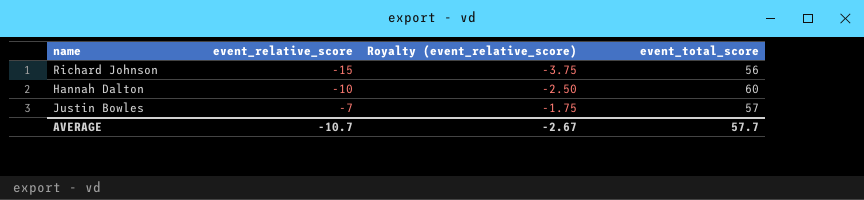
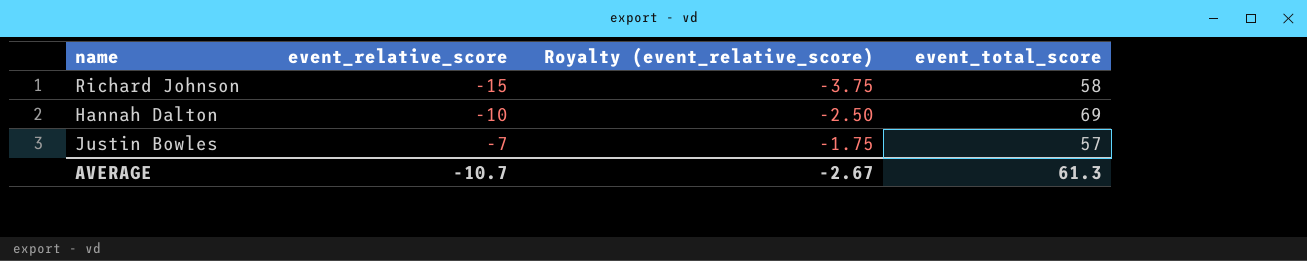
Richard Johnson | event_total_score: 56 -> 58
Hannah Dalton | event_total_score: 60 -> 69
AVERAGE | event_total_score: 57.7 -> 61.3

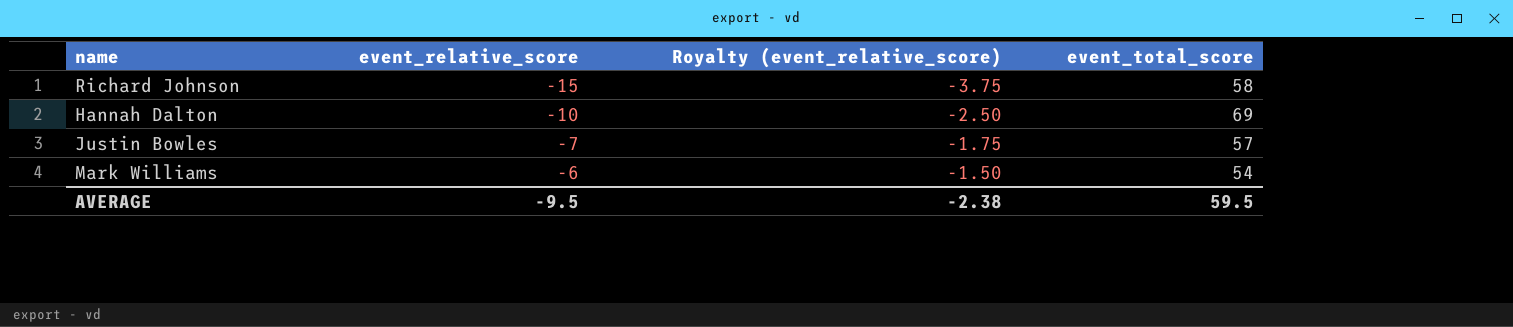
row Mark Williams: none -> -6 | -1.50 | 54
AVERAGE | event_relative_score: -10.7 -> -9.5
AVERAGE | Royalty (event_relative_score): -2.67 -> -2.38
AVERAGE | event_total_score: 61.3 -> 59.5

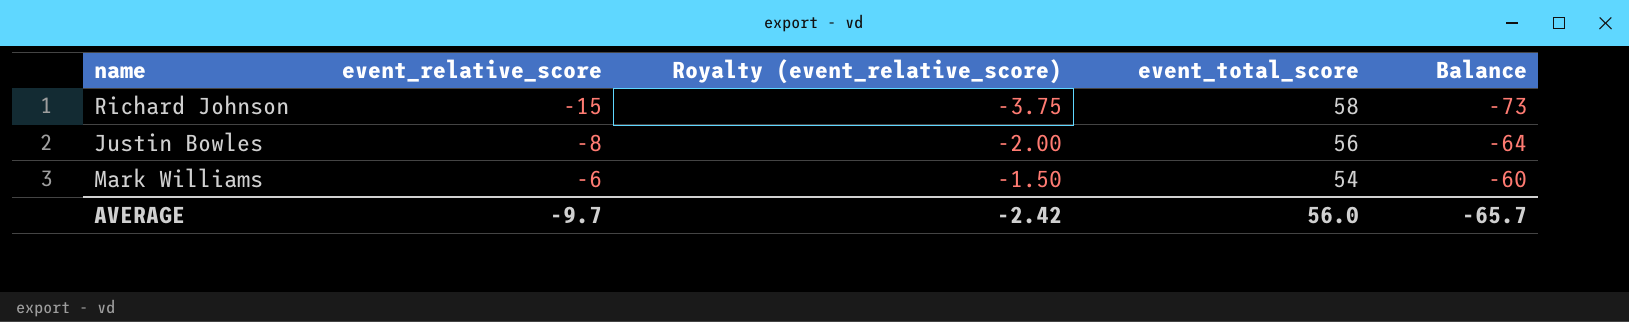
column Balance | formula: none -> [event_relative_score] - [event_total_score]
row Hannah Dalton: -10 | -2.50 | 69 -> none
Justin Bowles | event_relative_score: -7 -> -8
Justin Bowles | Royalty (event_relative_score): -1.75 -> -2.00
Justin Bowles | event_total_score: 57 -> 56
AVERAGE | event_relative_score: -9.5 -> -9.7
AVERAGE | Royalty (event_relative_score): -2.38 -> -2.42
AVERAGE | event_total_score: 59.5 -> 56.0

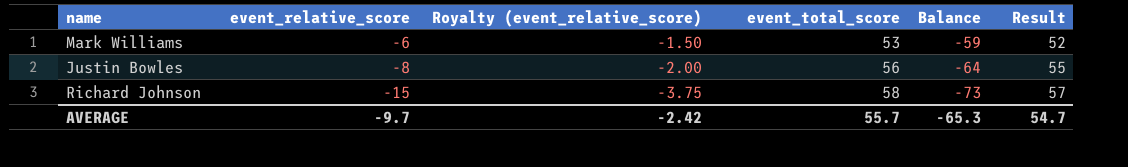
row order: event_relative_score ascending -> event_relative_score descending
column Result | formula: none -> [event_total_score] - 1
Mark Williams | event_total_score: 54 -> 53
Mark Williams | Balance: -60 -> -59
AVERAGE | event_total_score: 56.0 -> 55.7
AVERAGE | Balance: -65.7 -> -65.3

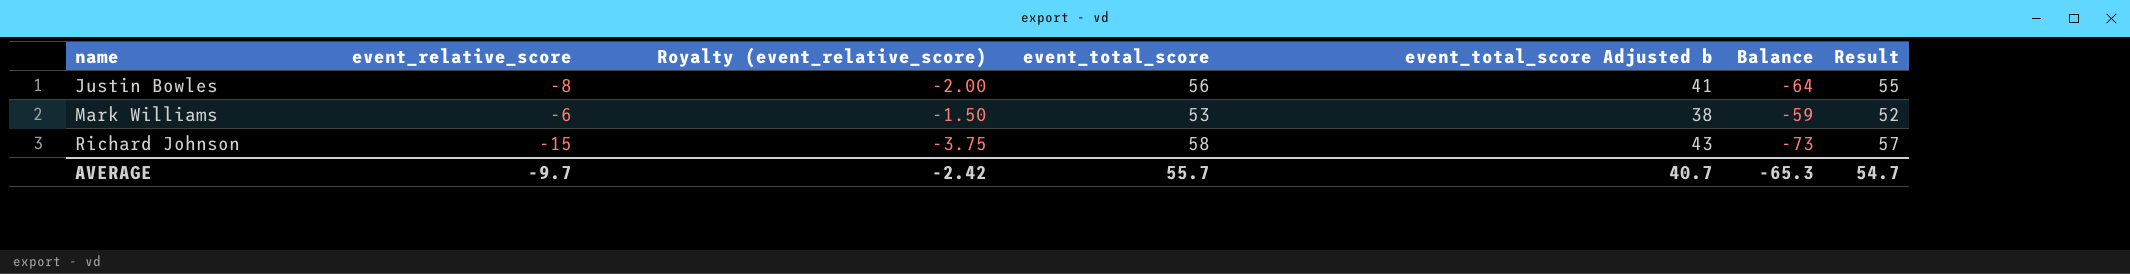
row order: event_relative_score descending -> name ascending
column event_total_score Adjusted b | formula: none -> [event_total_score] - 15

